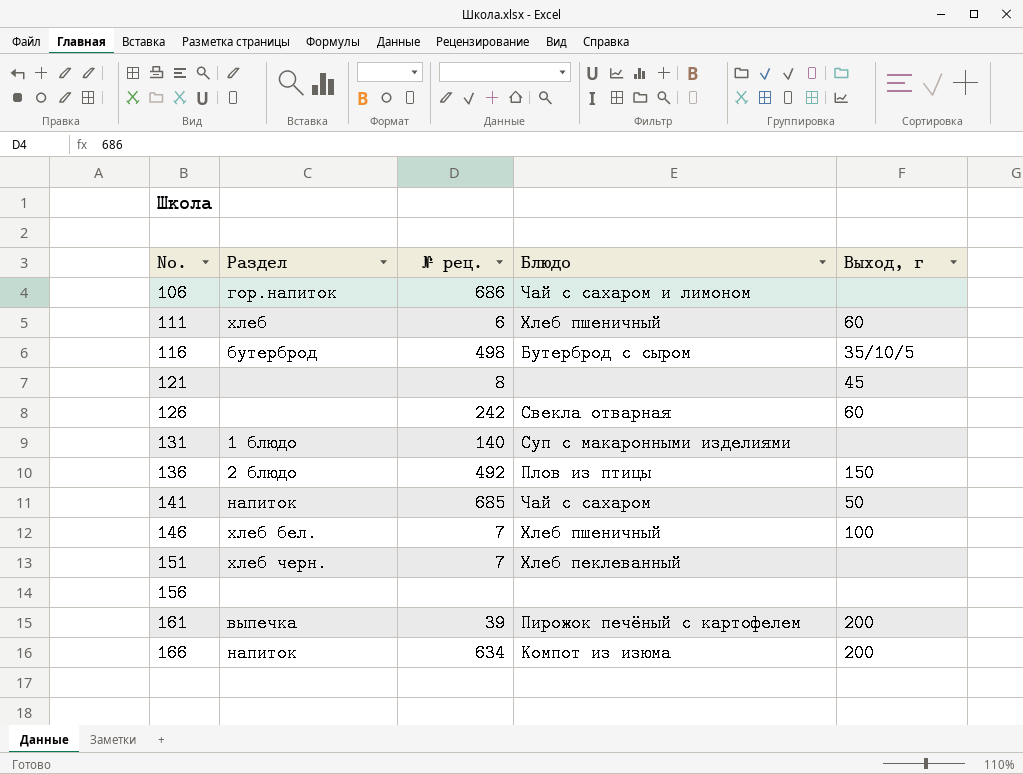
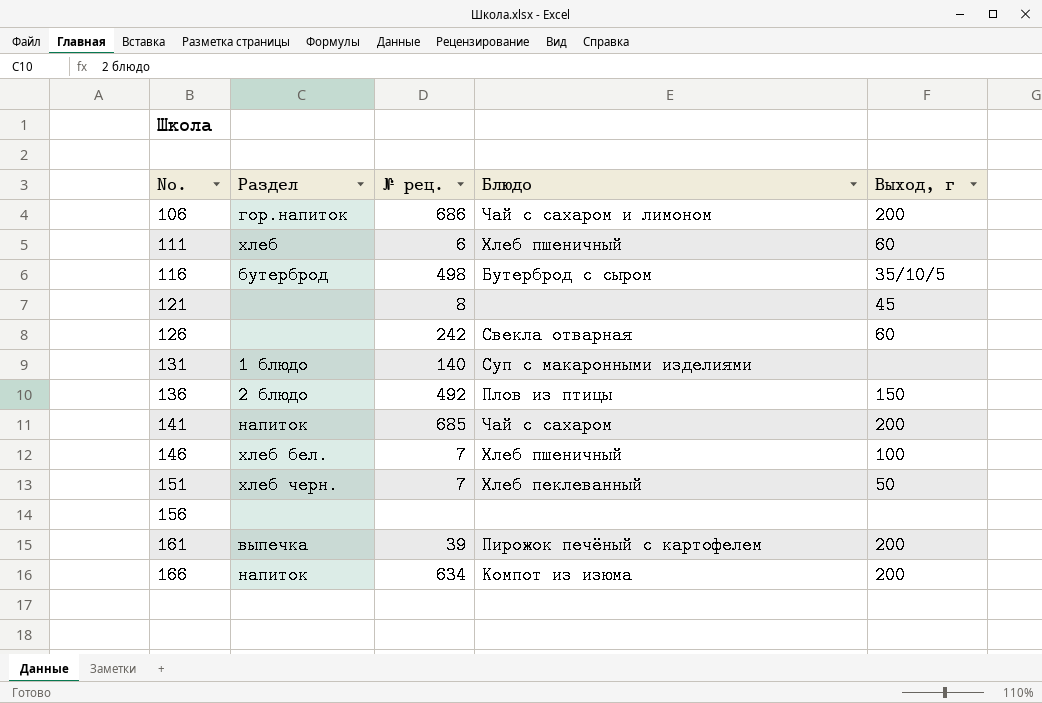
106 | Выход, г: none -> 200
141 | Выход, г: 50 -> 200
151 | Выход, г: none -> 50

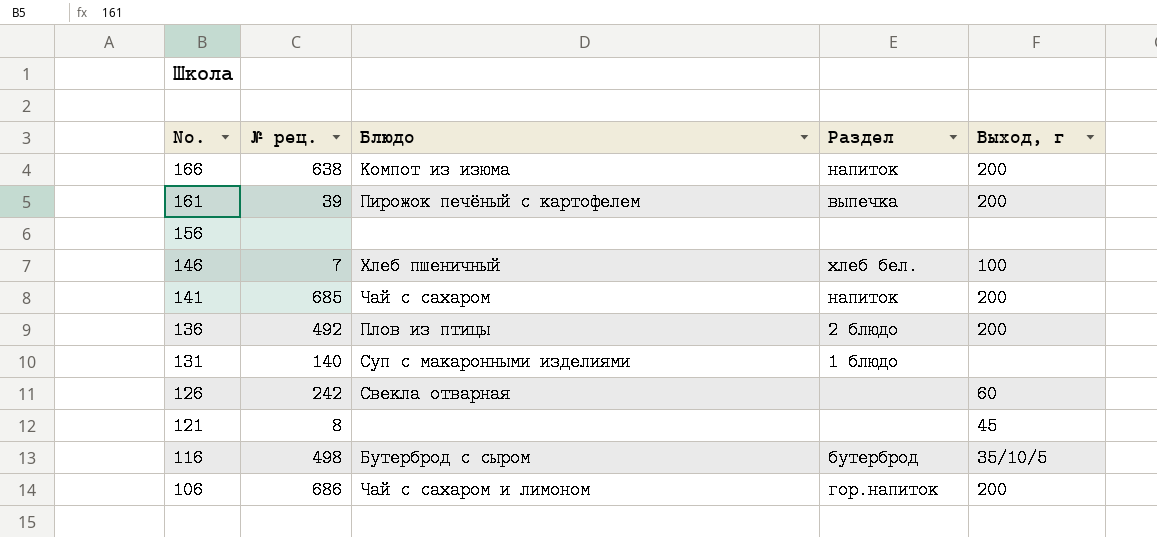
row order: No. ascending -> No. descending
column Раздел | position: 2 -> 4
row 111: хлеб | 6 | Хлеб пшеничный | 60 -> none
row 151: хлеб черн. | 7 | Хлеб пеклеванный | 50 -> none
166 | № рец.: 634 -> 638
136 | Выход, г: 150 -> 200

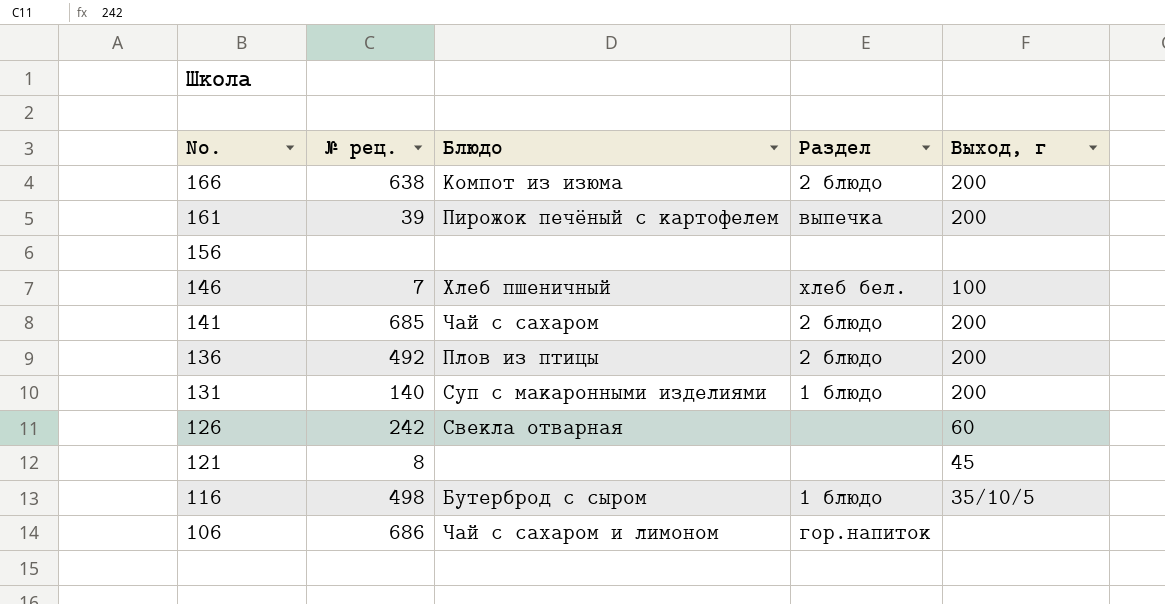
166 | Раздел: напиток -> 2 блюдо
141 | Раздел: напиток -> 2 блюдо
131 | Выход, г: none -> 200
116 | Раздел: бутерброд -> 1 блюдо
106 | Выход, г: 200 -> none

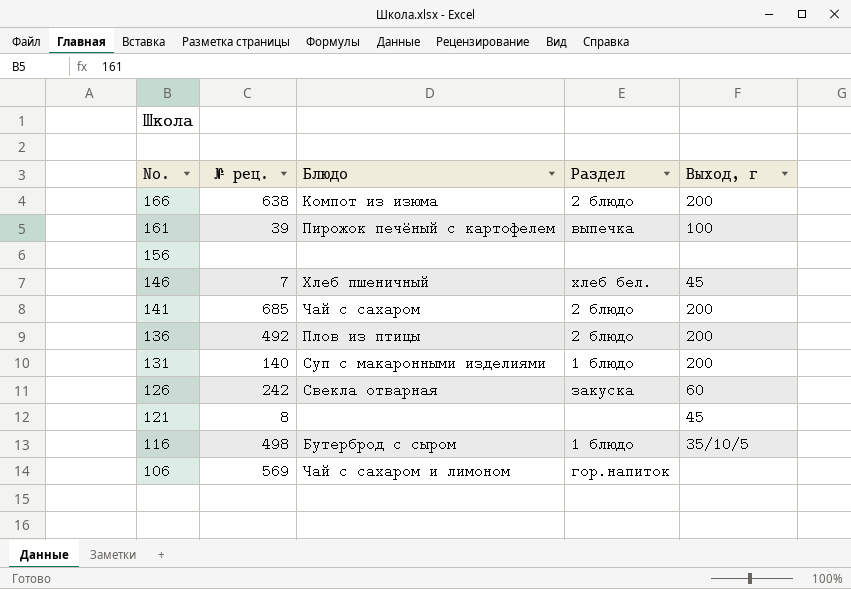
161 | Выход, г: 200 -> 100
146 | Выход, г: 100 -> 45
126 | Раздел: none -> закуска
106 | № рец.: 686 -> 569

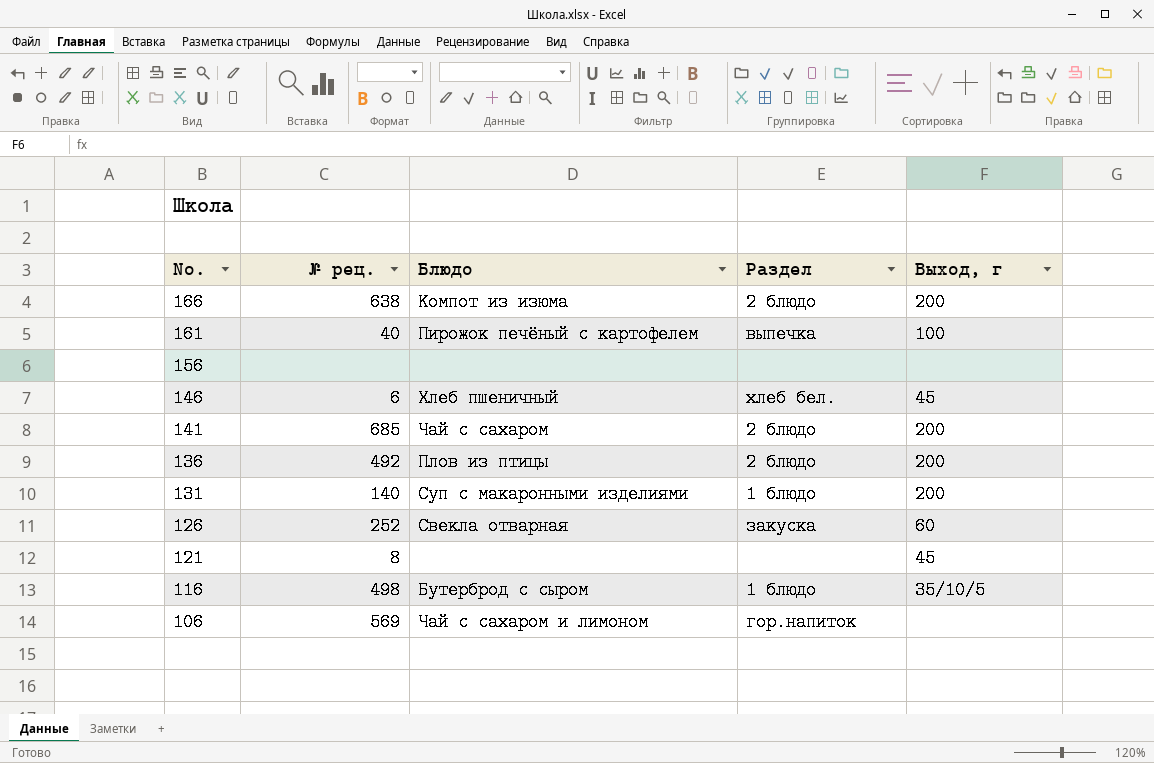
161 | № рец.: 39 -> 40
146 | № рец.: 7 -> 6
126 | № рец.: 242 -> 252

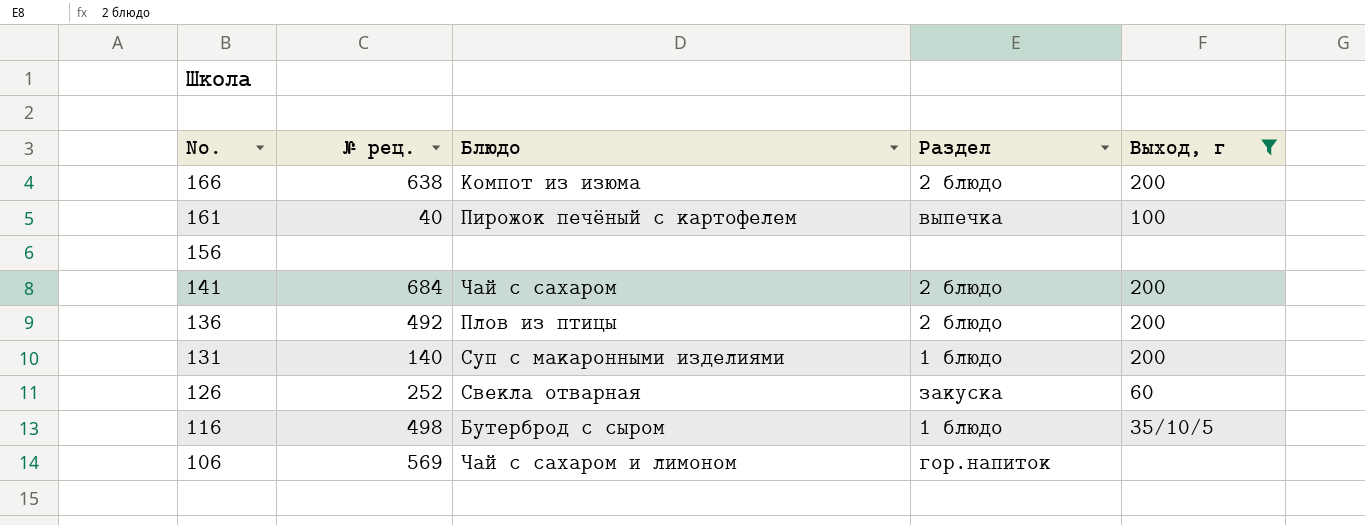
filter: none -> Выход, г != 45
141 | № рец.: 685 -> 684

